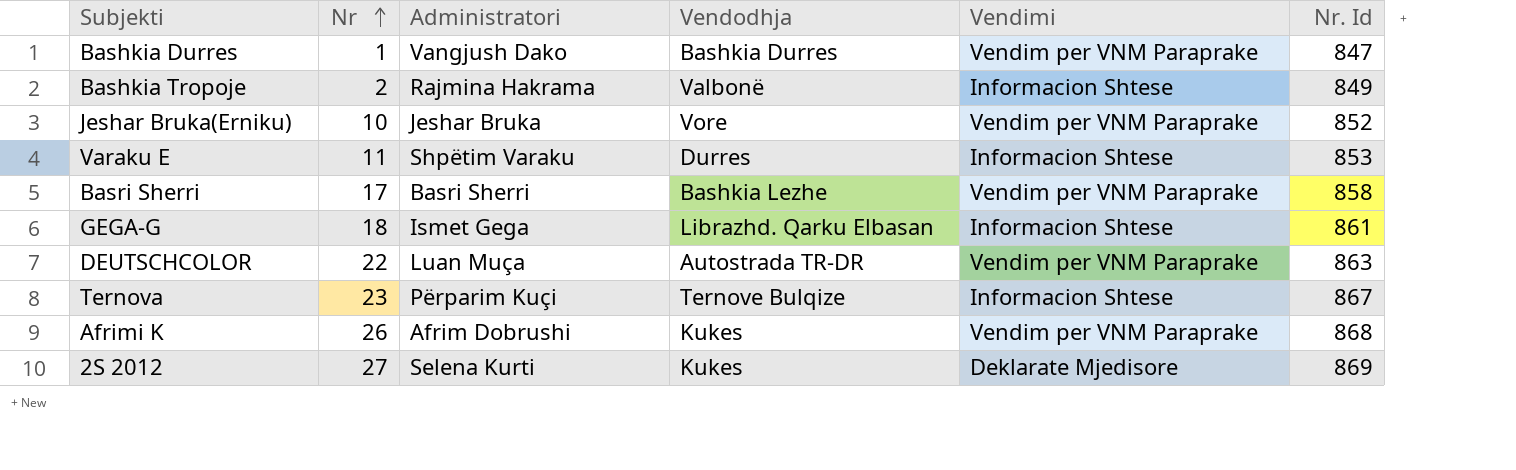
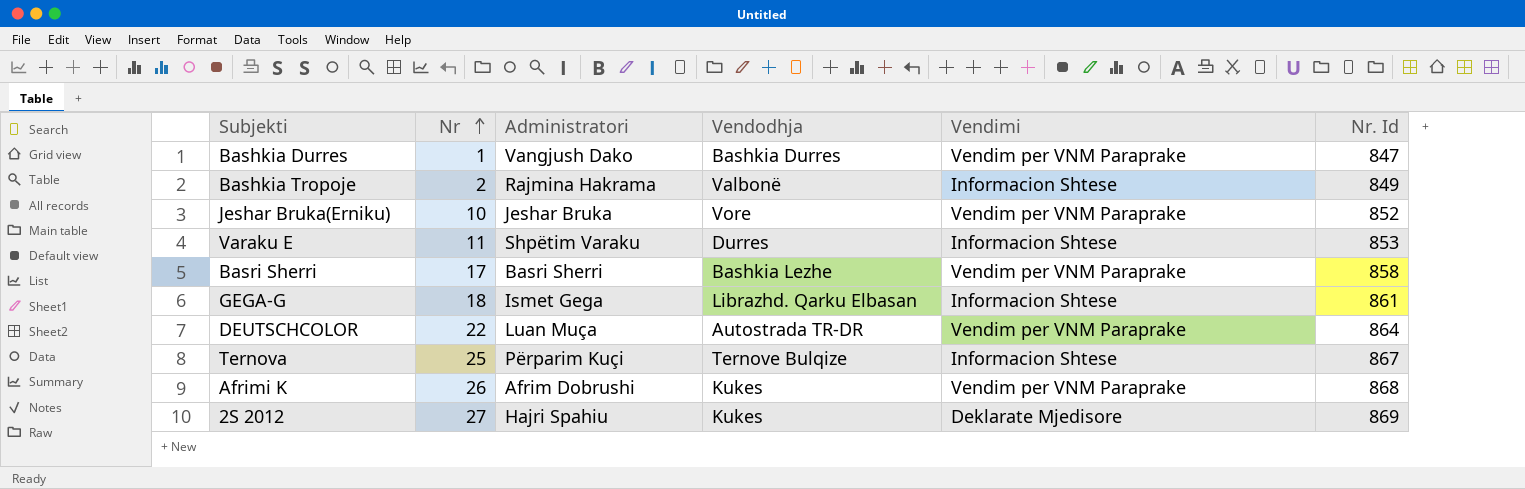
DEUTSCHCOLOR | Nr. Id: 863 -> 864
Ternova | Nr: 23 -> 25
2S 2012 | Administratori: Selena Kurti -> Hajri Spahiu

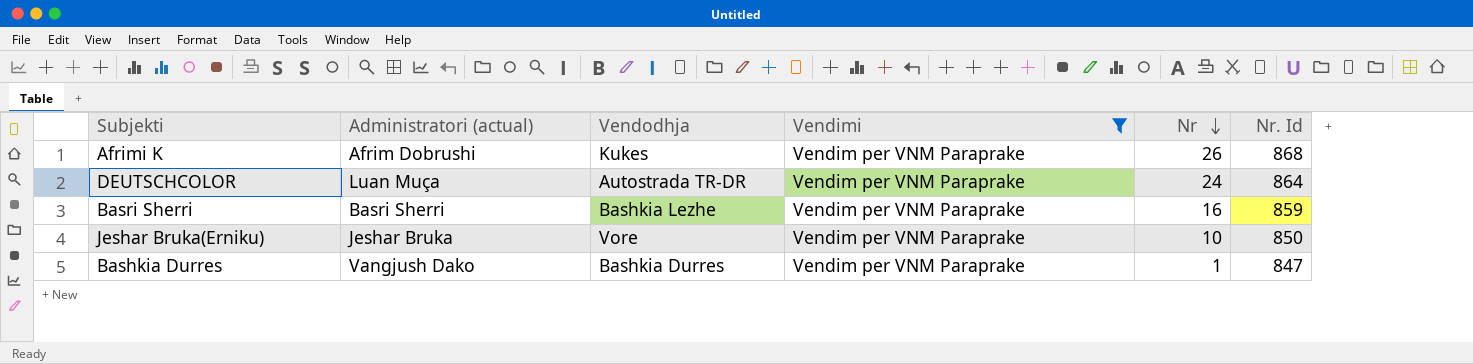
filter: none -> Vendimi = Vendim per VNM Paraprake
row order: Nr ascending -> Nr descending
column name: Administratori -> Administratori (actual)
column Nr | position: 2 -> 5
DEUTSCHCOLOR | Nr: 22 -> 24
Basri Sherri | Nr: 17 -> 16
Basri Sherri | Nr. Id: 858 -> 859
Jeshar Bruka(Erniku) | Nr. Id: 852 -> 850

